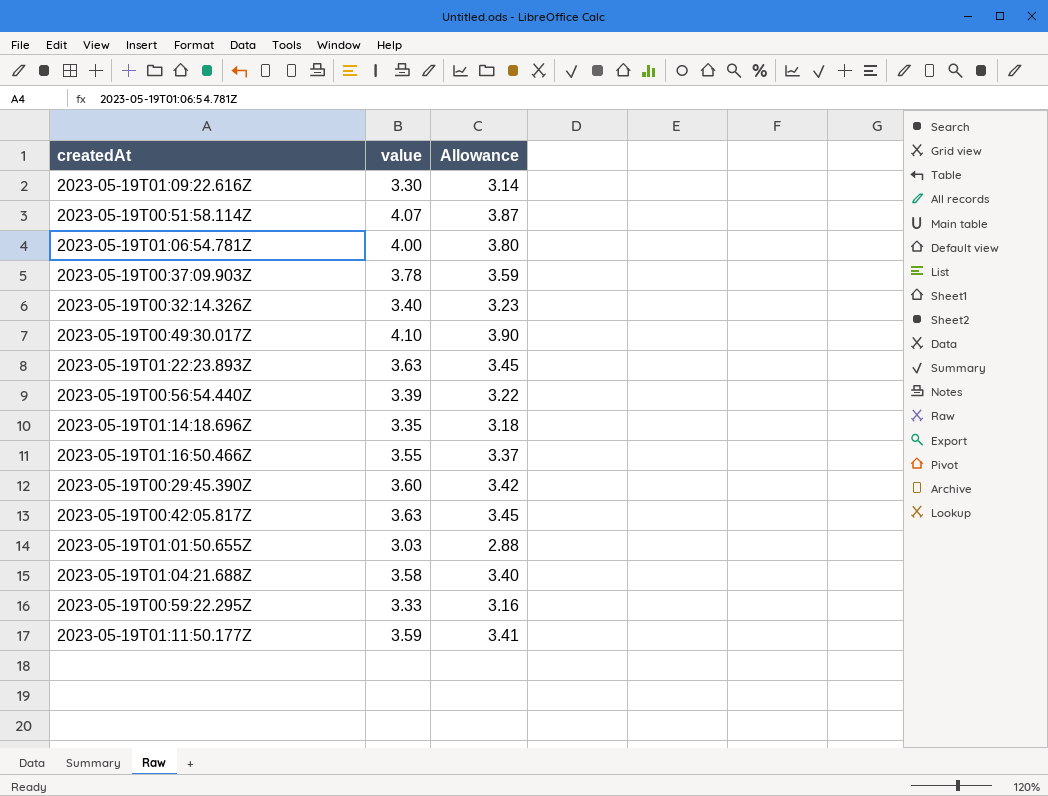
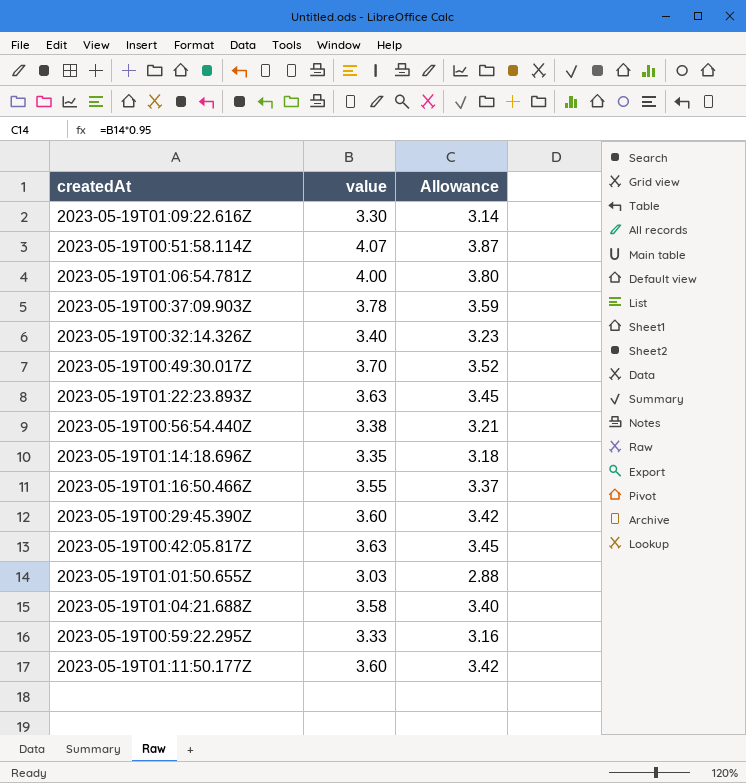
2023-05-19T00:49:30.017Z | value: 4.10 -> 3.70
2023-05-19T00:49:30.017Z | Allowance: 3.90 -> 3.52
2023-05-19T00:56:54.440Z | value: 3.39 -> 3.38
2023-05-19T00:56:54.440Z | Allowance: 3.22 -> 3.21
2023-05-19T01:11:50.177Z | value: 3.59 -> 3.60
2023-05-19T01:11:50.177Z | Allowance: 3.41 -> 3.42

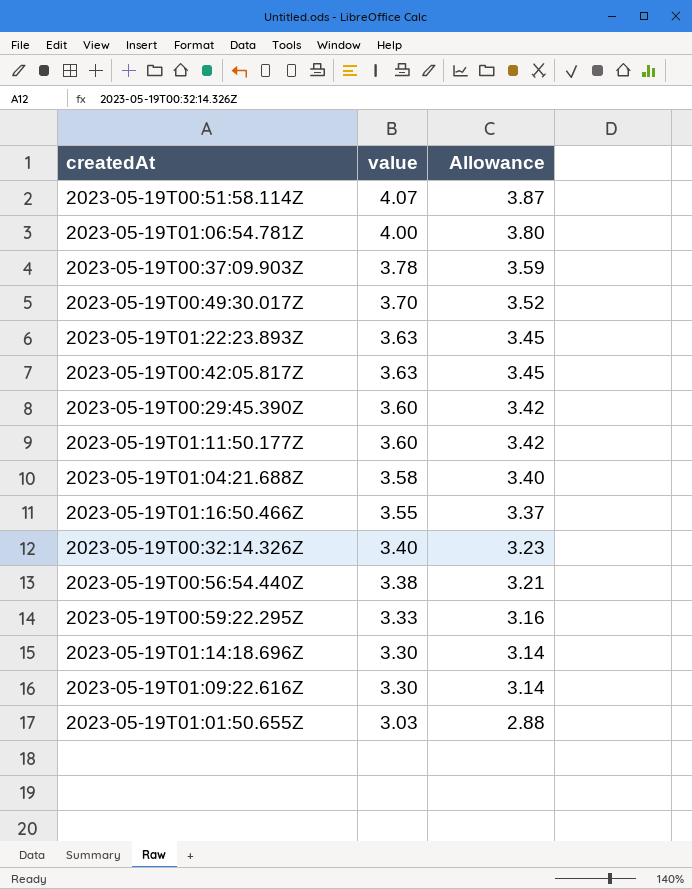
row order: none -> value descending
2023-05-19T01:14:18.696Z | value: 3.35 -> 3.30
2023-05-19T01:14:18.696Z | Allowance: 3.18 -> 3.14

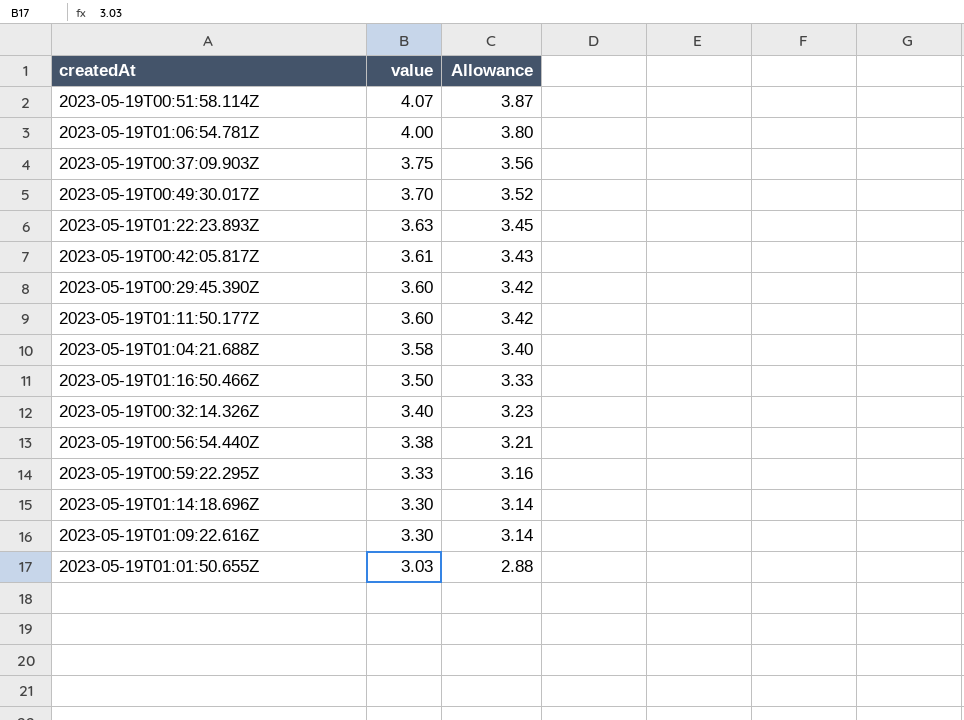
2023-05-19T00:37:09.903Z | value: 3.78 -> 3.75
2023-05-19T00:37:09.903Z | Allowance: 3.59 -> 3.56
2023-05-19T00:42:05.817Z | value: 3.63 -> 3.61
2023-05-19T00:42:05.817Z | Allowance: 3.45 -> 3.43
2023-05-19T01:16:50.466Z | value: 3.55 -> 3.50
2023-05-19T01:16:50.466Z | Allowance: 3.37 -> 3.33

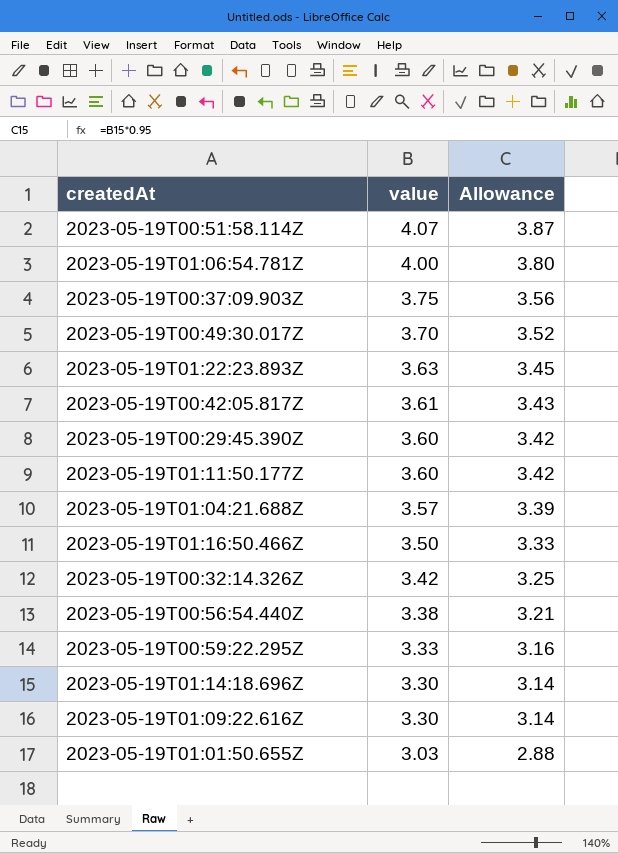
2023-05-19T01:04:21.688Z | value: 3.58 -> 3.57
2023-05-19T01:04:21.688Z | Allowance: 3.40 -> 3.39
2023-05-19T00:32:14.326Z | value: 3.40 -> 3.42
2023-05-19T00:32:14.326Z | Allowance: 3.23 -> 3.25

